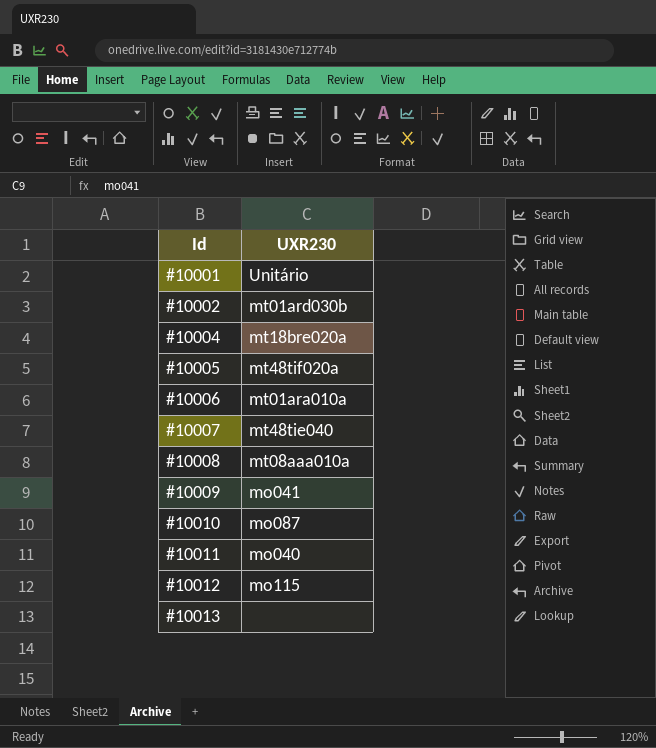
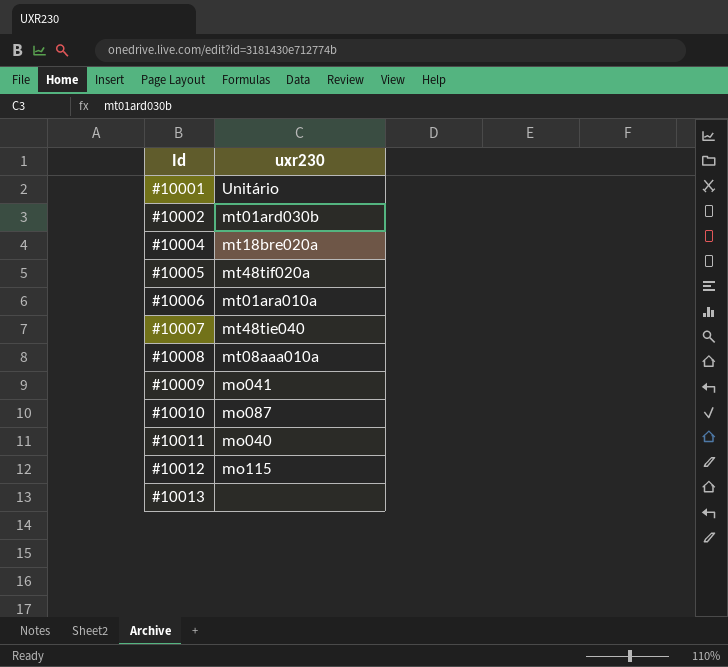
column name: UXR230 -> uxr230

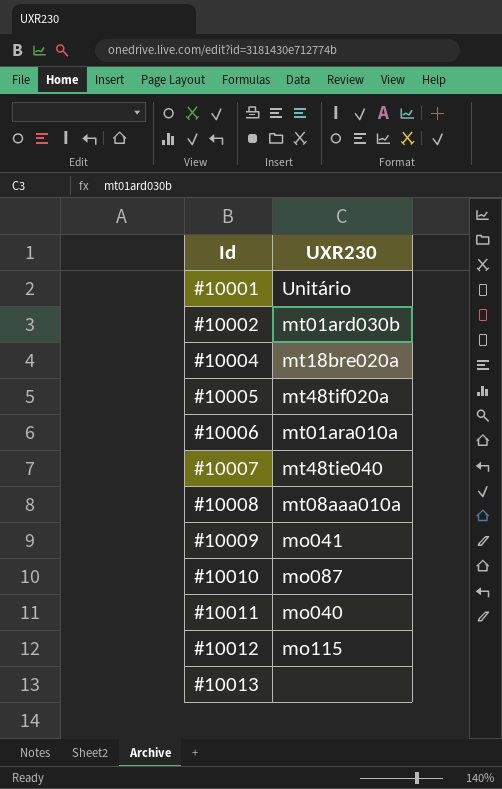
column name: uxr230 -> UXR230

